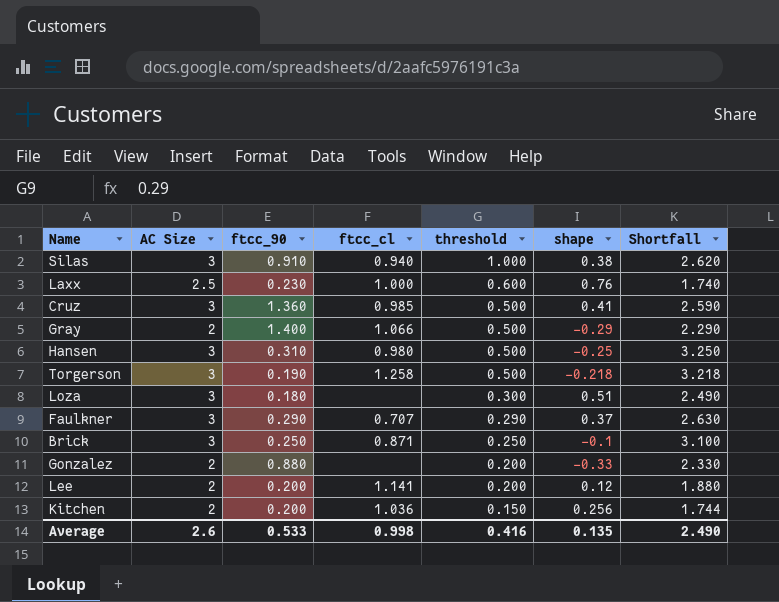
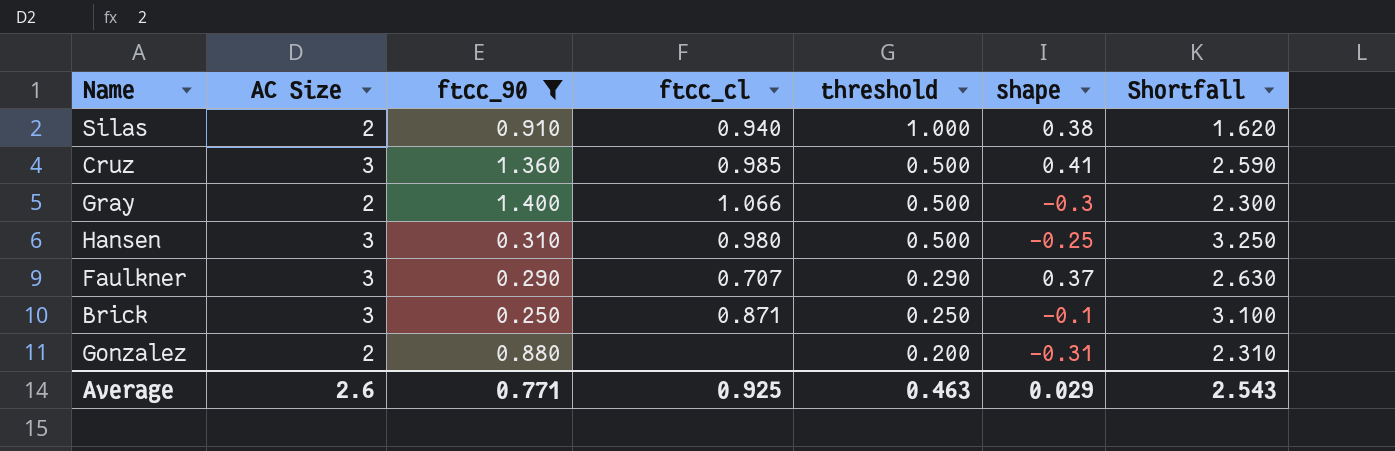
filter: none -> ftcc_90 >= 0.250
Silas | AC Size: 3 -> 2
Silas | Shortfall: 2.620 -> 1.620
Gray | shape: -0.29 -> -0.3
Gray | Shortfall: 2.290 -> 2.300
Gonzalez | shape: -0.33 -> -0.31
Gonzalez | Shortfall: 2.330 -> 2.310
Average | ftcc_90: 0.533 -> 0.771
Average | ftcc_cl: 0.998 -> 0.925
Average | threshold: 0.416 -> 0.463
Average | shape: 0.135 -> 0.029
Average | Shortfall: 2.490 -> 2.543

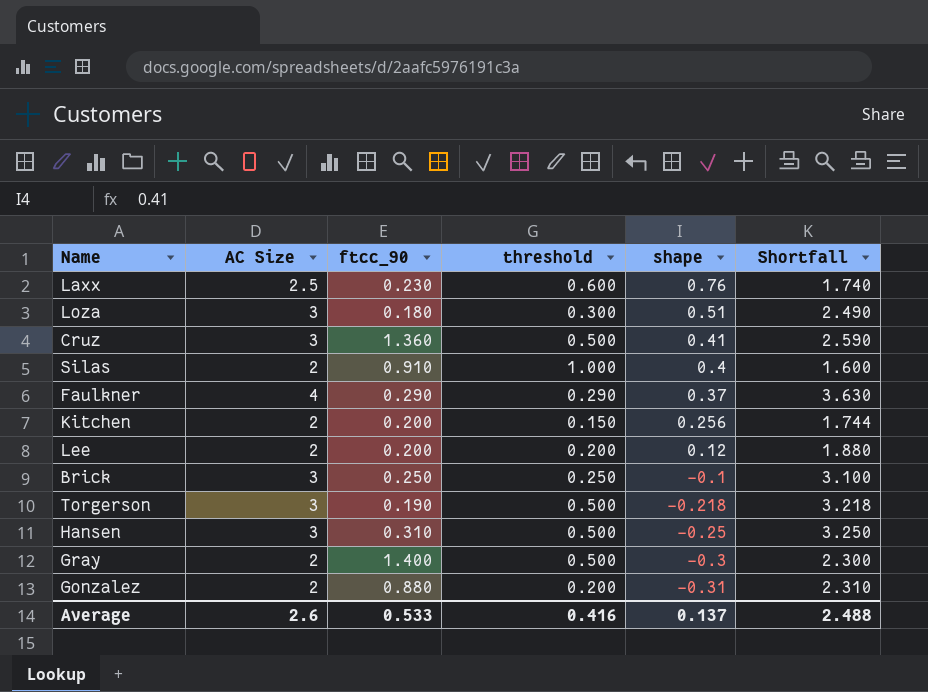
filter: ftcc_90 >= 0.250 -> none
row order: threshold descending -> shape descending
column ftcc_cl | position: 4 -> none
Silas | shape: 0.38 -> 0.4
Silas | Shortfall: 1.620 -> 1.600
Faulkner | AC Size: 3 -> 4
Faulkner | Shortfall: 2.630 -> 3.630
Average | ftcc_90: 0.771 -> 0.533
Average | threshold: 0.463 -> 0.416
Average | shape: 0.029 -> 0.137
Average | Shortfall: 2.543 -> 2.488

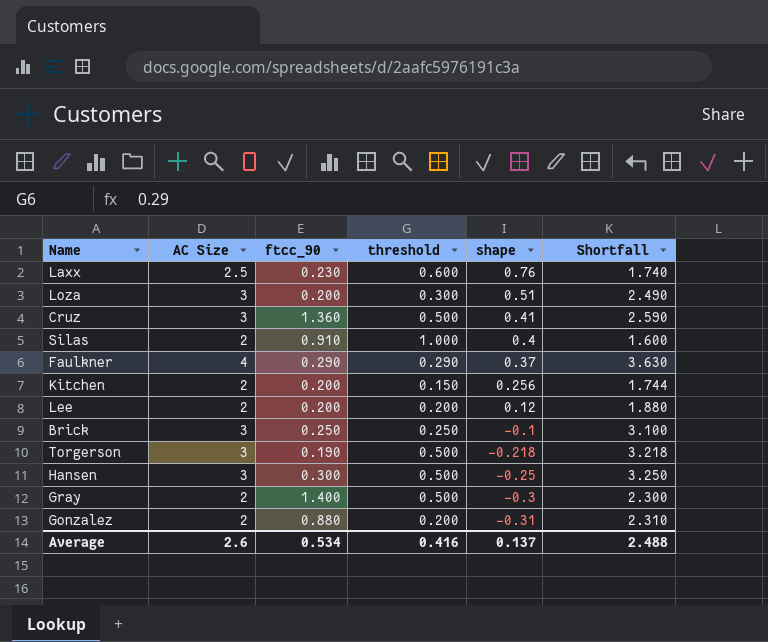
Loza | ftcc_90: 0.180 -> 0.200
Hansen | ftcc_90: 0.310 -> 0.300
Average | ftcc_90: 0.533 -> 0.534

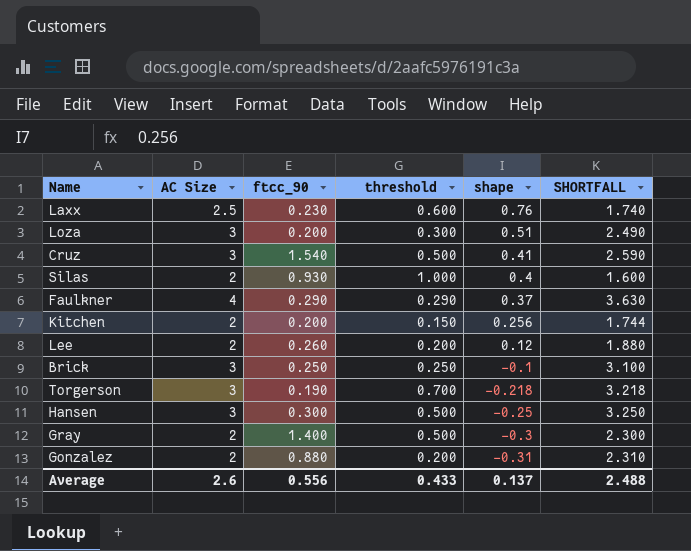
column name: Shortfall -> SHORTFALL
Cruz | ftcc_90: 1.360 -> 1.540
Silas | ftcc_90: 0.910 -> 0.930
Lee | ftcc_90: 0.200 -> 0.260
Torgerson | threshold: 0.500 -> 0.700
Average | ftcc_90: 0.534 -> 0.556
Average | threshold: 0.416 -> 0.433

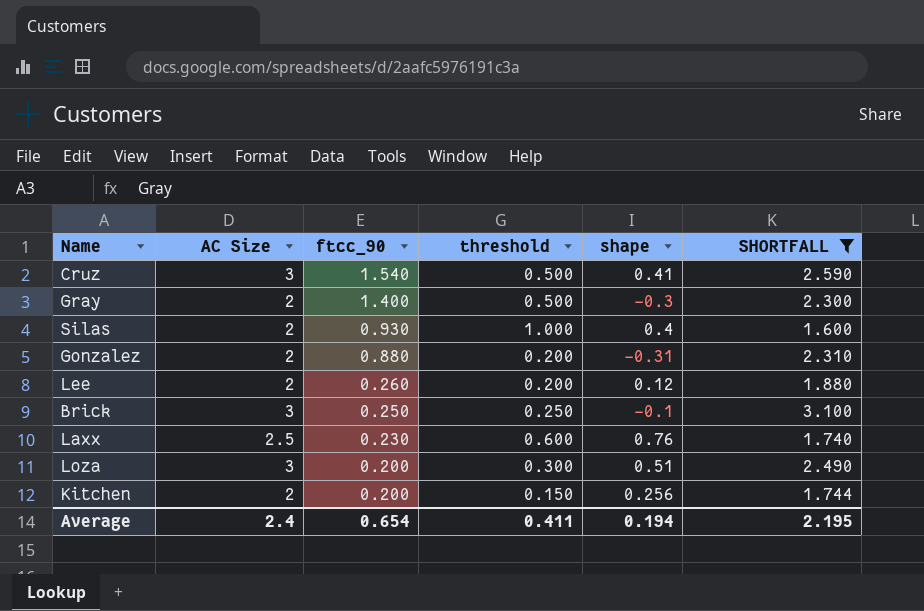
filter: none -> SHORTFALL <= 3.100
row order: shape descending -> ftcc_90 descending
Average | AC Size: 2.6 -> 2.4
Average | ftcc_90: 0.556 -> 0.654
Average | threshold: 0.433 -> 0.411
Average | shape: 0.137 -> 0.194
Average | SHORTFALL: 2.488 -> 2.195

